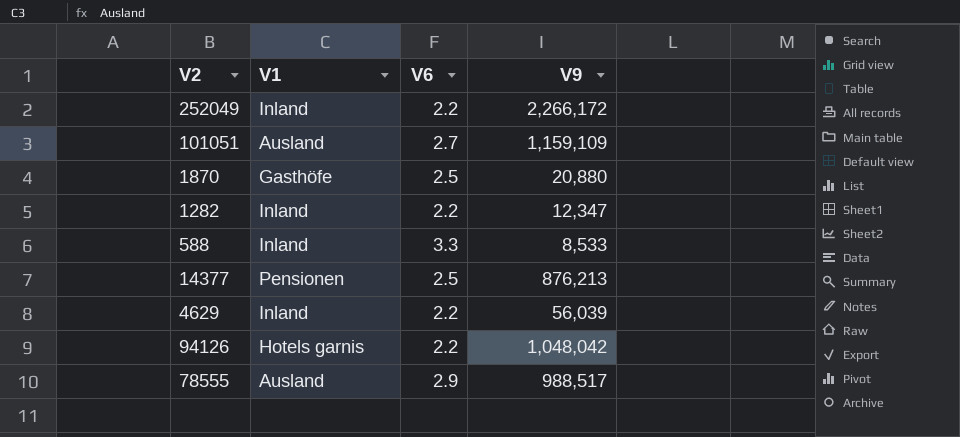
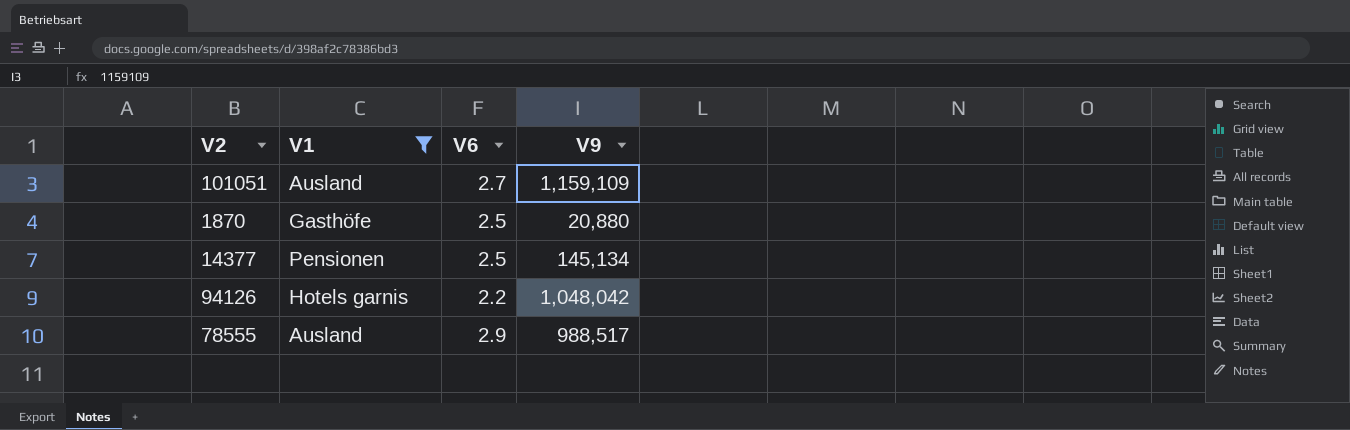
filter: none -> V1 != Inland
14377 | V9: 876,213 -> 145,134

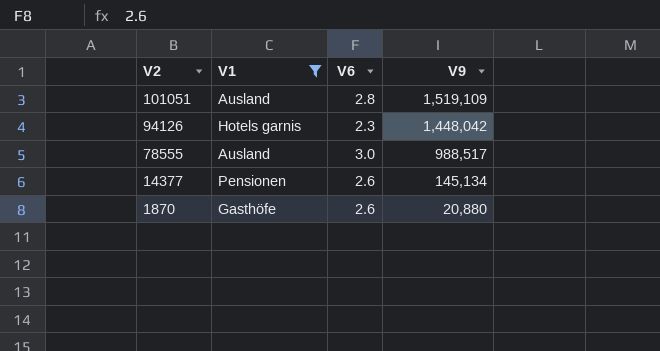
row order: none -> V2 descending
101051 | V6: 2.7 -> 2.8
101051 | V9: 1,159,109 -> 1,519,109
94126 | V6: 2.2 -> 2.3
94126 | V9: 1,048,042 -> 1,448,042
78555 | V6: 2.9 -> 3.0
14377 | V6: 2.5 -> 2.6
1870 | V6: 2.5 -> 2.6

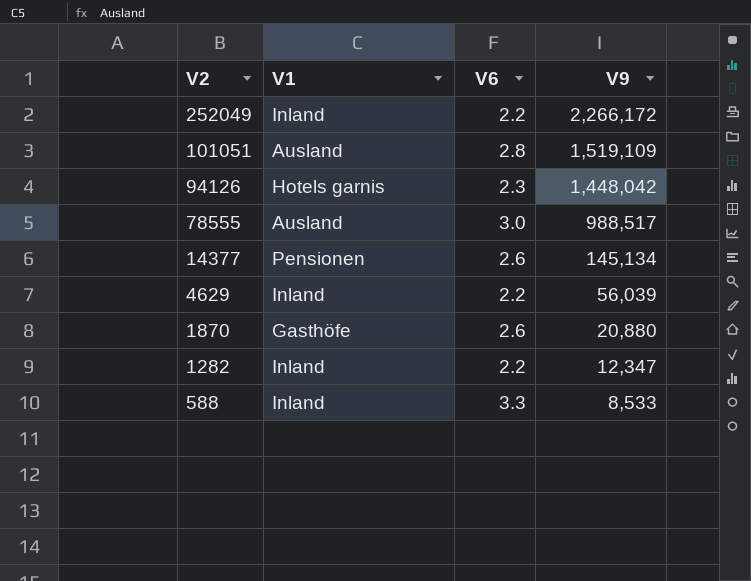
filter: V1 != Inland -> none

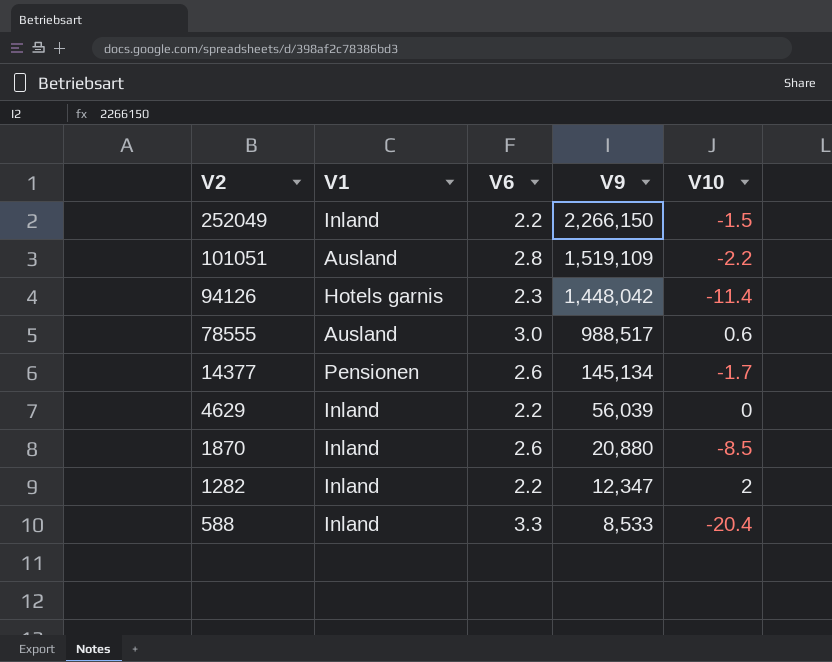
column V10 | position: none -> 5
252049 | V9: 2,266,172 -> 2,266,150
1870 | V1: Gasthöfe -> Inland

